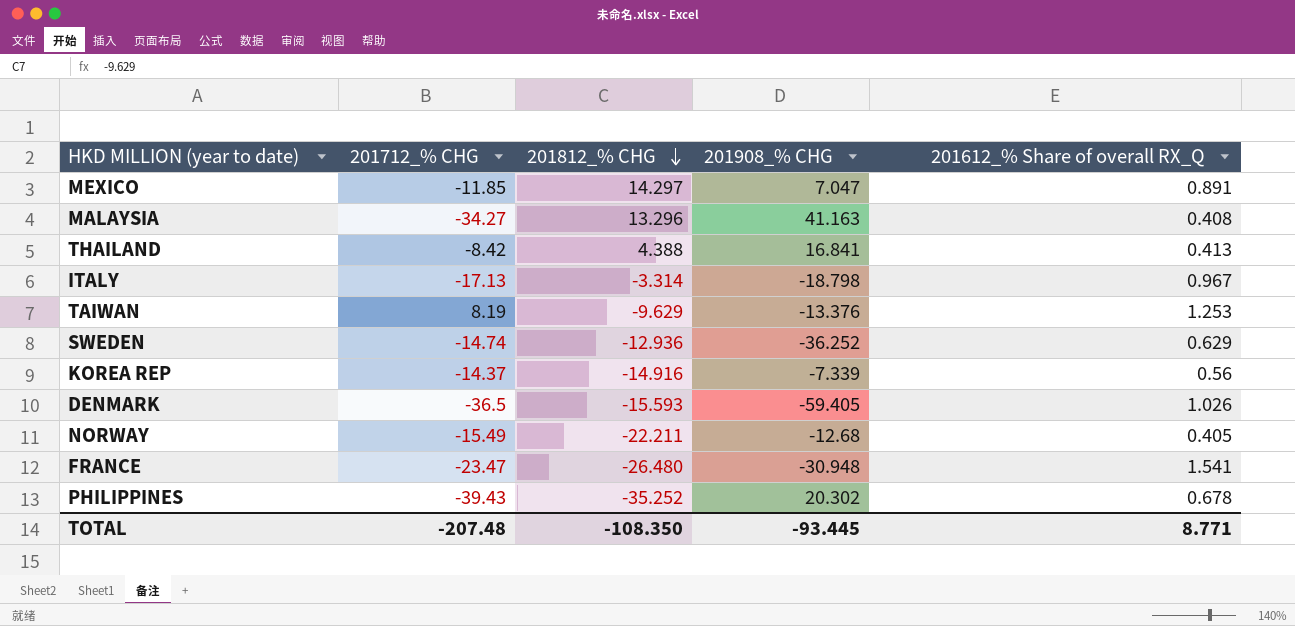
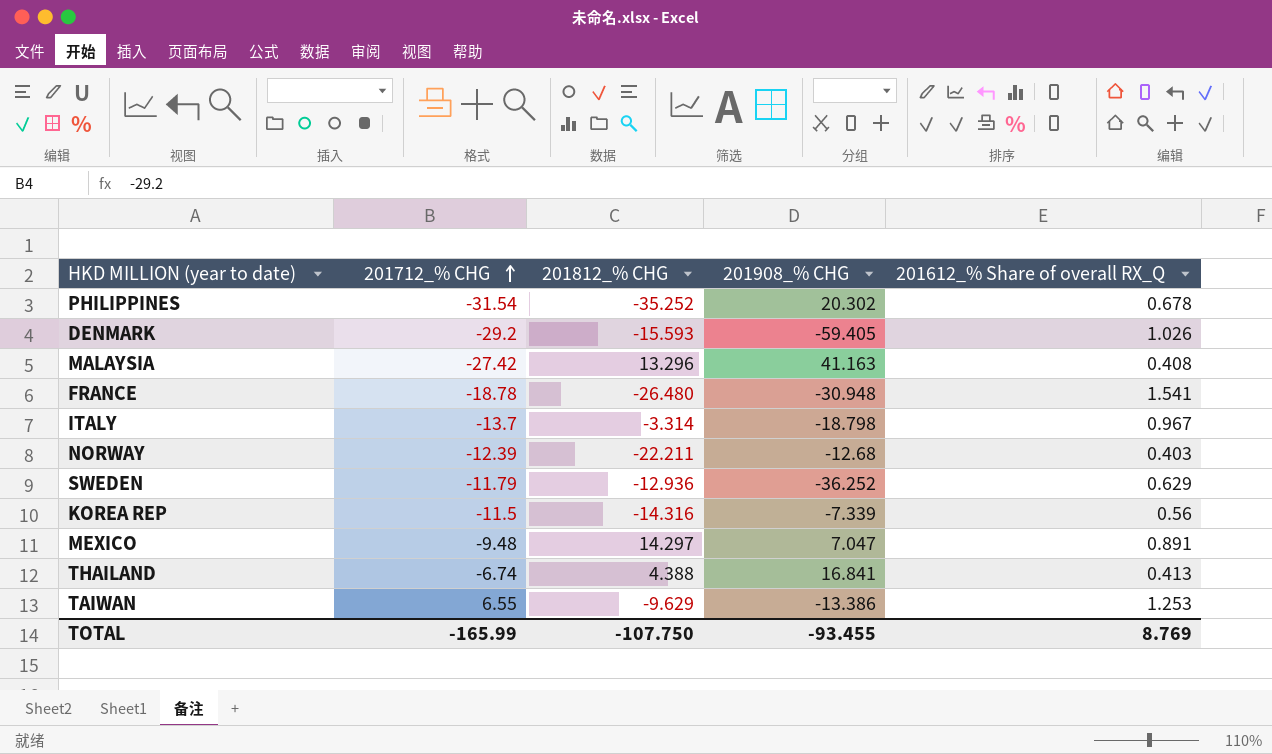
row order: 201812_% CHG descending -> 201712_% CHG ascending
PHILIPPINES | 201712_% CHG: -39.43 -> -31.54
DENMARK | 201712_% CHG: -36.5 -> -29.2
MALAYSIA | 201712_% CHG: -34.27 -> -27.42
FRANCE | 201712_% CHG: -23.47 -> -18.78
ITALY | 201712_% CHG: -17.13 -> -13.7
NORWAY | 201712_% CHG: -15.49 -> -12.39
NORWAY | 201612_% Share of overall RX_Q: 0.405 -> 0.403
SWEDEN | 201712_% CHG: -14.74 -> -11.79
KOREA REP | 201712_% CHG: -14.37 -> -11.5
KOREA REP | 201812_% CHG: -14.916 -> -14.316
MEXICO | 201712_% CHG: -11.85 -> -9.48
THAILAND | 201712_% CHG: -8.42 -> -6.74
TAIWAN | 201712_% CHG: 8.19 -> 6.55
TAIWAN | 201908_% CHG: -13.376 -> -13.386
TOTAL | 201712_% CHG: -207.48 -> -165.99
TOTAL | 201812_% CHG: -108.350 -> -107.750
TOTAL | 201908_% CHG: -93.445 -> -93.455
TOTAL | 201612_% Share of overall RX_Q: 8.771 -> 8.769

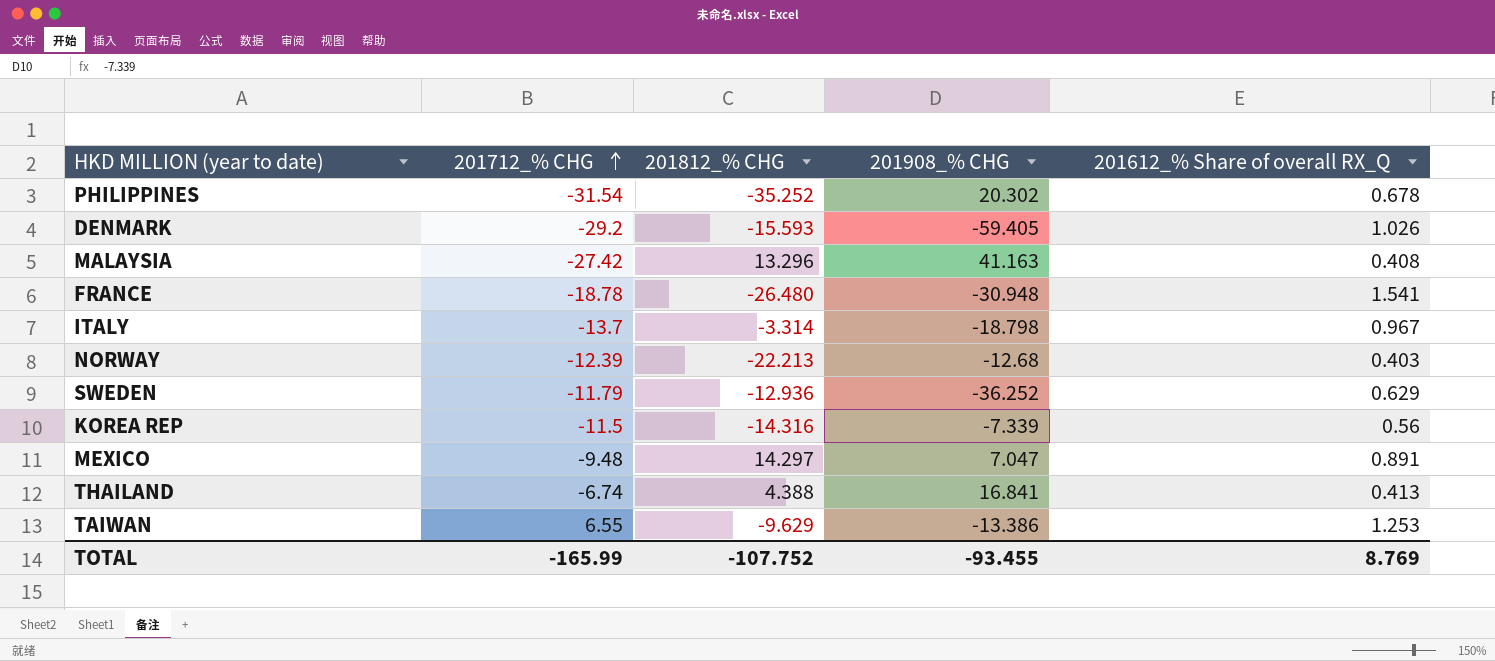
NORWAY | 201812_% CHG: -22.211 -> -22.213
TOTAL | 201812_% CHG: -107.750 -> -107.752

